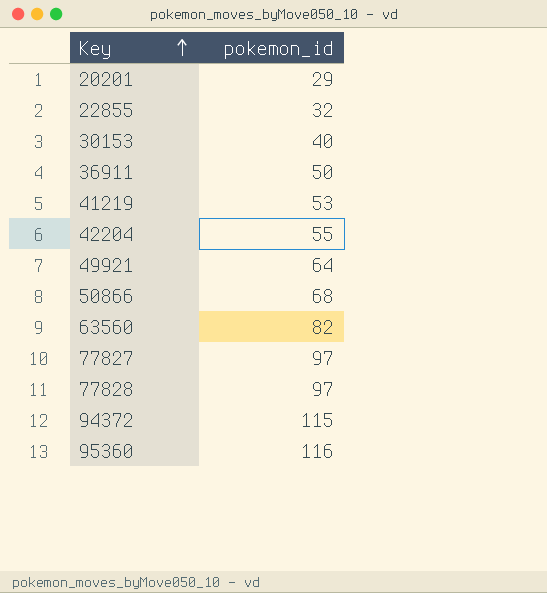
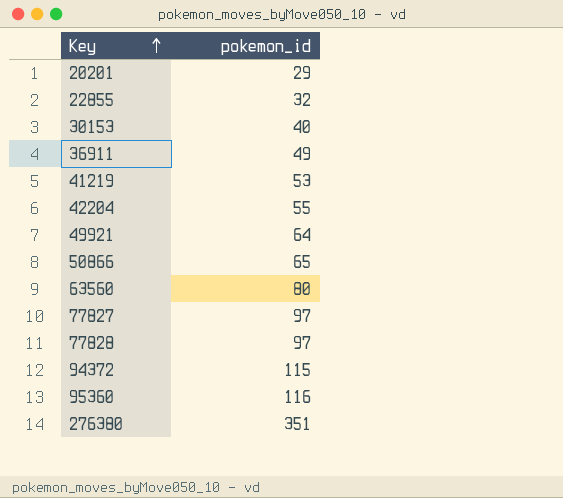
36911 | pokemon_id: 50 -> 49
50866 | pokemon_id: 68 -> 65
63560 | pokemon_id: 82 -> 80
row 276380: none -> 351

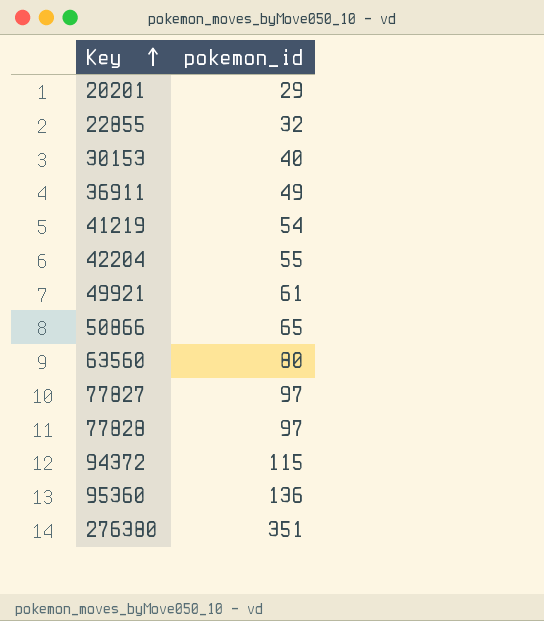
41219 | pokemon_id: 53 -> 54
49921 | pokemon_id: 64 -> 61
95360 | pokemon_id: 116 -> 136

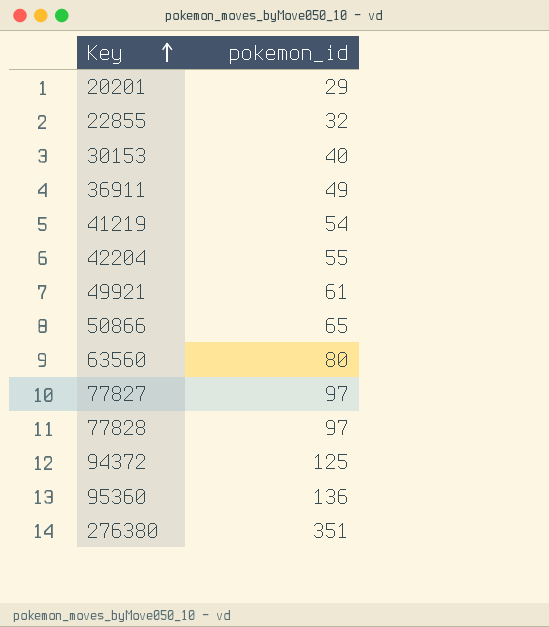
94372 | pokemon_id: 115 -> 125

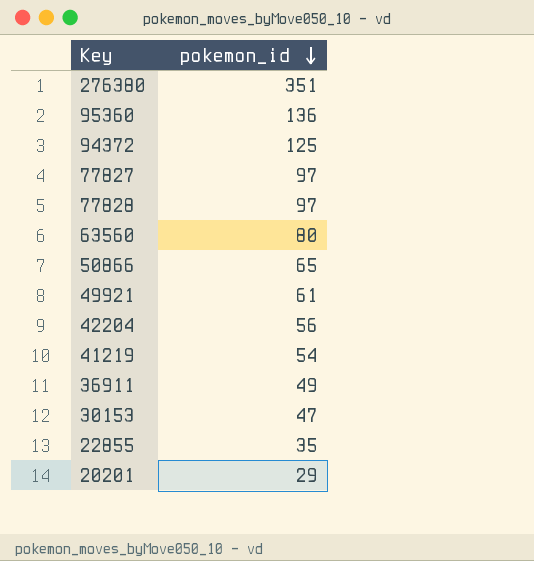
row order: Key ascending -> pokemon_id descending
42204 | pokemon_id: 55 -> 56
30153 | pokemon_id: 40 -> 47
22855 | pokemon_id: 32 -> 35

